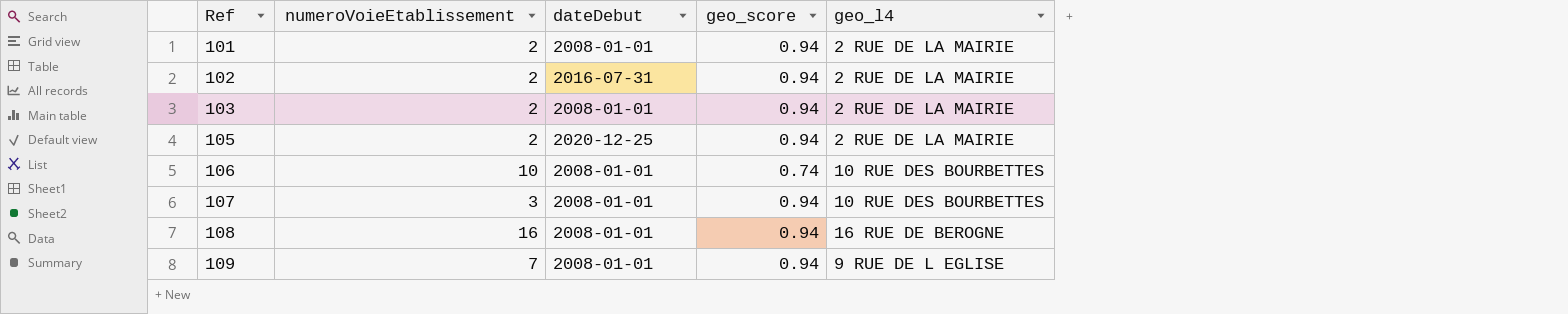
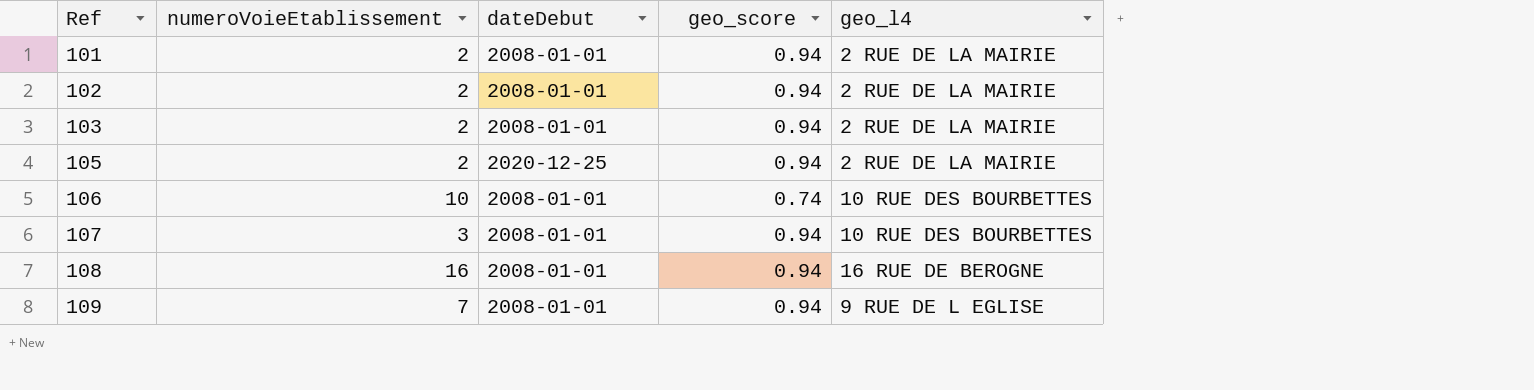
102 | dateDebut: 2016-07-31 -> 2008-01-01

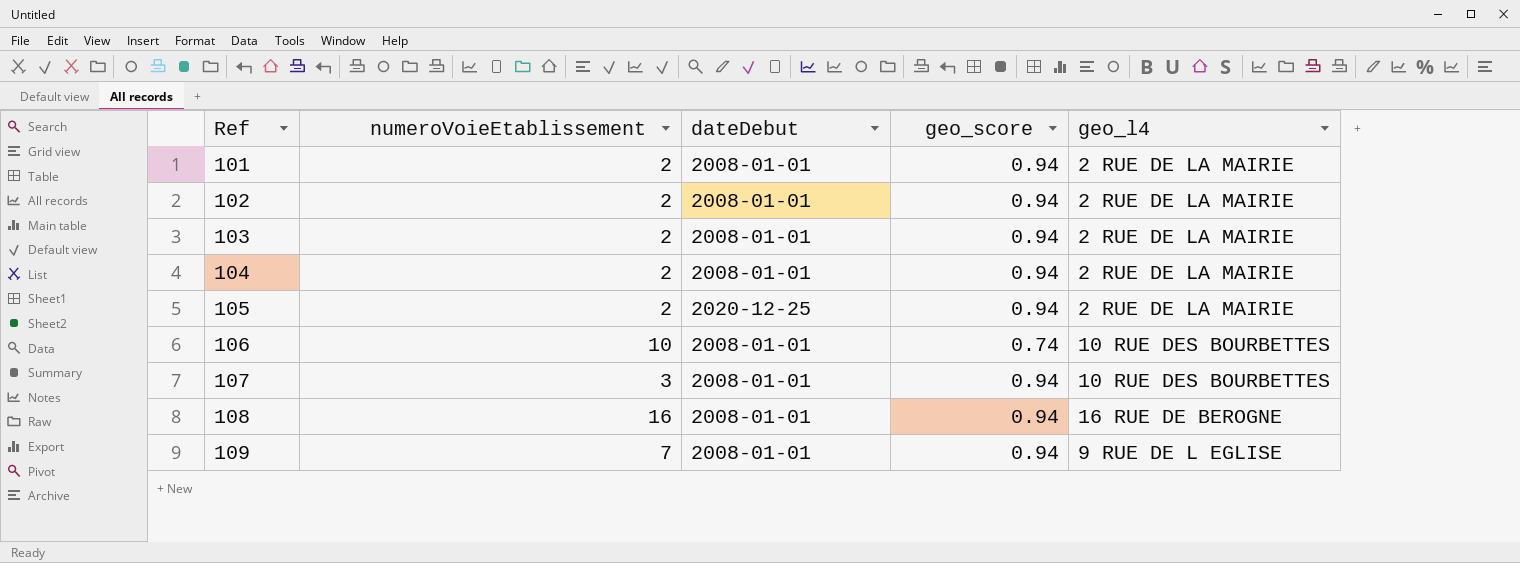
row 104: none -> 2 | 2008-01-01 | 0.94 | 2 RUE DE LA MAIRIE

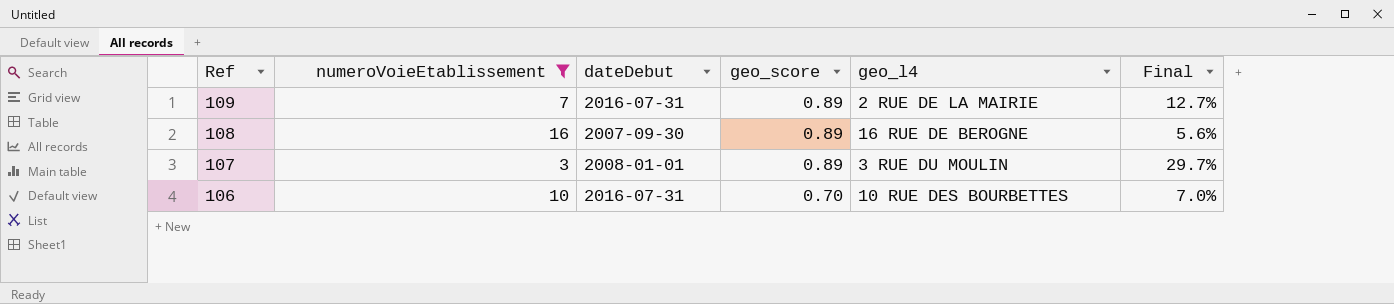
filter: none -> numeroVoieEtablissement != 2
row order: Ref ascending -> Ref descending
column Final | formula: none -> [geo_score] / [numeroVoieEtablissement]
109 | dateDebut: 2008-01-01 -> 2016-07-31
109 | geo_score: 0.94 -> 0.89
109 | geo_l4: 9 RUE DE L EGLISE -> 2 RUE DE LA MAIRIE
108 | dateDebut: 2008-01-01 -> 2007-09-30
108 | geo_score: 0.94 -> 0.89
107 | geo_score: 0.94 -> 0.89
107 | geo_l4: 10 RUE DES BOURBETTES -> 3 RUE DU MOULIN
106 | dateDebut: 2008-01-01 -> 2016-07-31
106 | geo_score: 0.74 -> 0.70

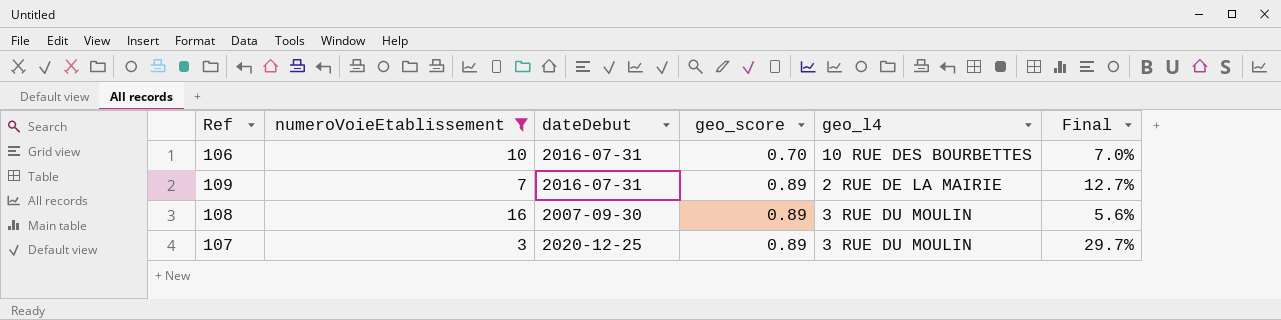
row order: Ref descending -> geo_score ascending
108 | geo_l4: 16 RUE DE BEROGNE -> 3 RUE DU MOULIN
107 | dateDebut: 2008-01-01 -> 2020-12-25

